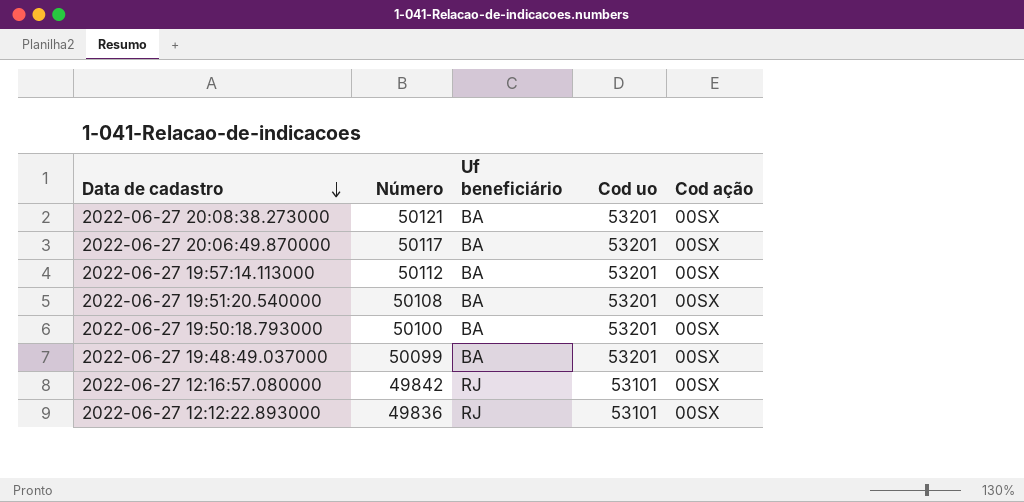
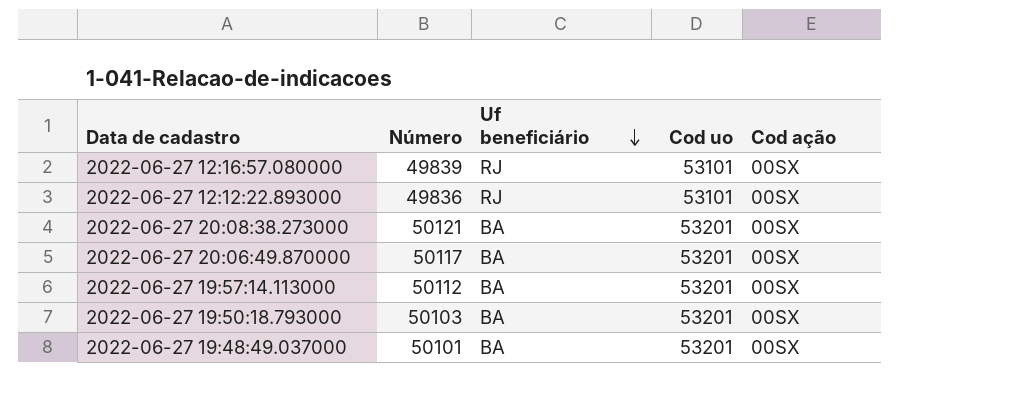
row order: Data de cadastro descending -> Uf beneficiário descending
row 2022-06-27 19:51:20.540000: 50108 | BA | 53201 | 00SX -> none
2022-06-27 12:16:57.080000 | Número: 49842 -> 49839
2022-06-27 19:50:18.793000 | Número: 50100 -> 50103
2022-06-27 19:48:49.037000 | Número: 50099 -> 50101

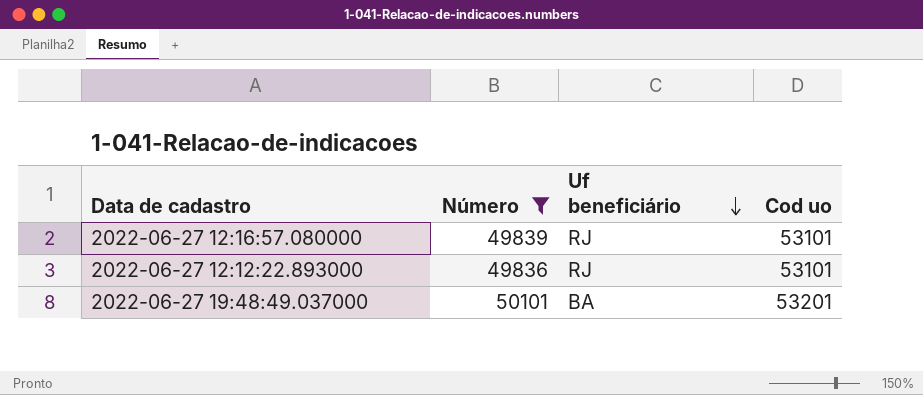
filter: none -> Número <= 50101
column Cod ação | position: 5 -> none

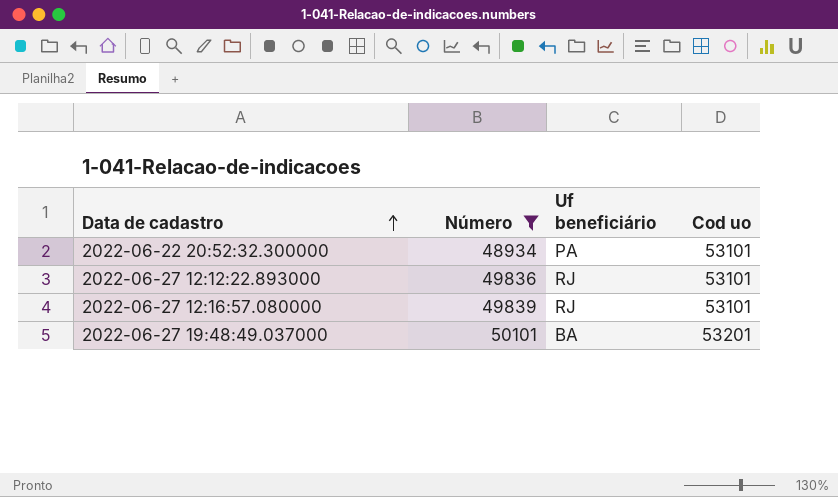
row order: Uf beneficiário descending -> Data de cadastro ascending
row 2022-06-22 20:52:32.300000: none -> 48934 | PA | 53101

